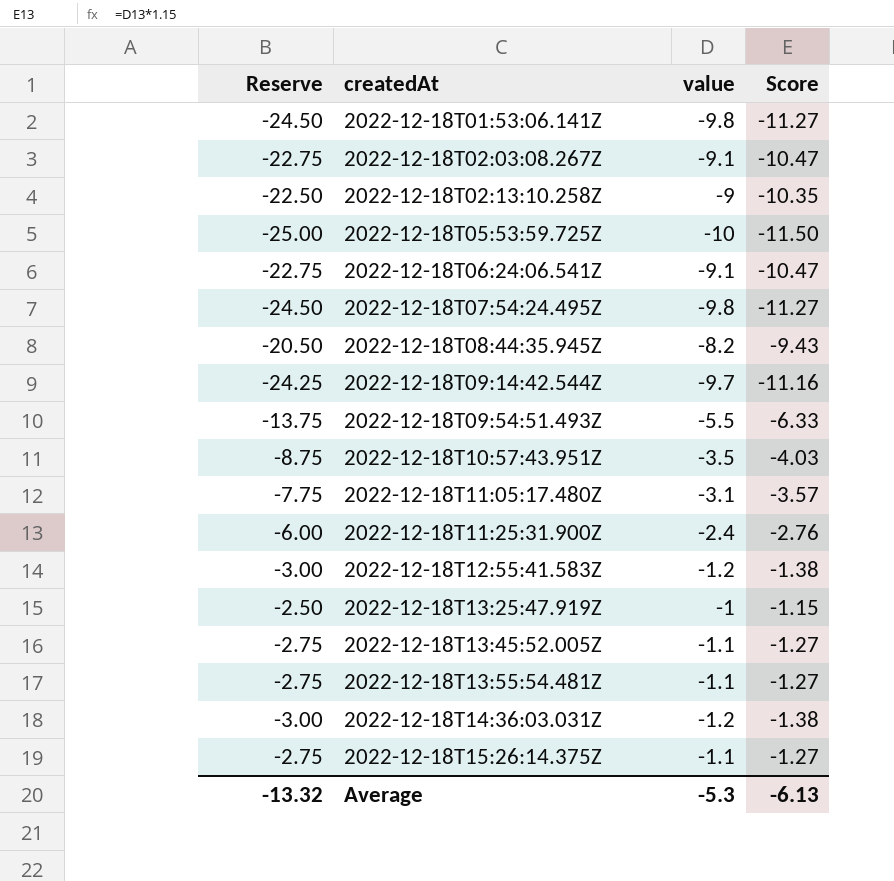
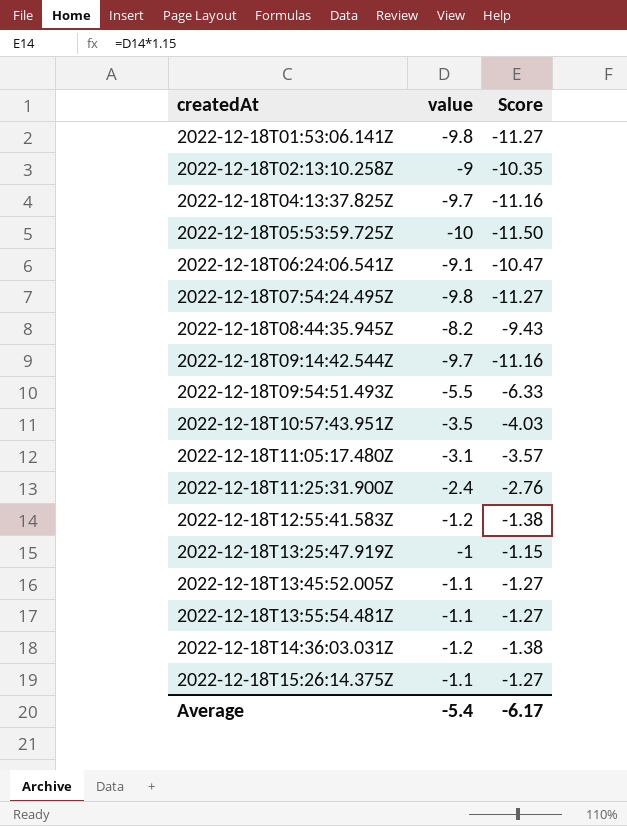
column Reserve | formula: [value] * 2.5 -> none
row 2022-12-18T02:03:08.267Z: -22.75 | -9.1 | -10.47 -> none
row 2022-12-18T04:13:37.825Z: none -> -9.7 | -11.16
Average | value: -5.3 -> -5.4
Average | Score: -6.13 -> -6.17

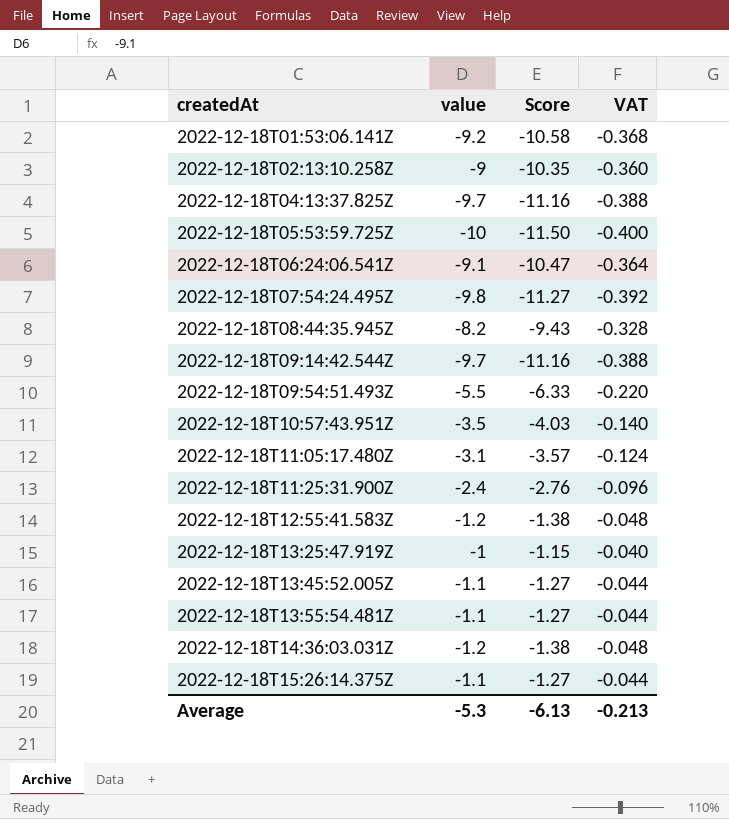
column VAT | formula: none -> [value] * 0.04
2022-12-18T01:53:06.141Z | value: -9.8 -> -9.2
2022-12-18T01:53:06.141Z | Score: -11.27 -> -10.58
Average | value: -5.4 -> -5.3
Average | Score: -6.17 -> -6.13

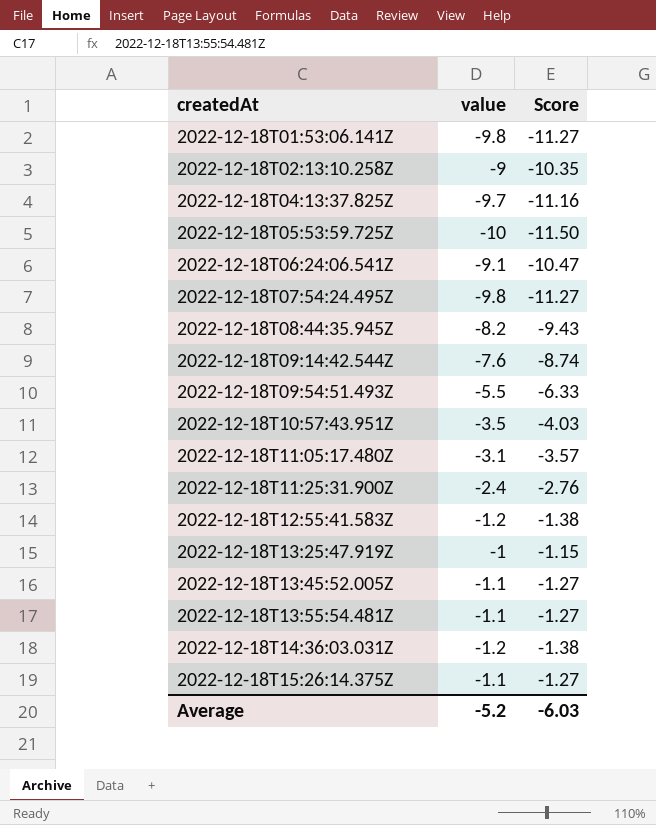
column VAT | formula: [value] * 0.04 -> none
2022-12-18T01:53:06.141Z | value: -9.2 -> -9.8
2022-12-18T01:53:06.141Z | Score: -10.58 -> -11.27
2022-12-18T09:14:42.544Z | value: -9.7 -> -7.6
2022-12-18T09:14:42.544Z | Score: -11.16 -> -8.74
Average | value: -5.3 -> -5.2
Average | Score: -6.13 -> -6.03

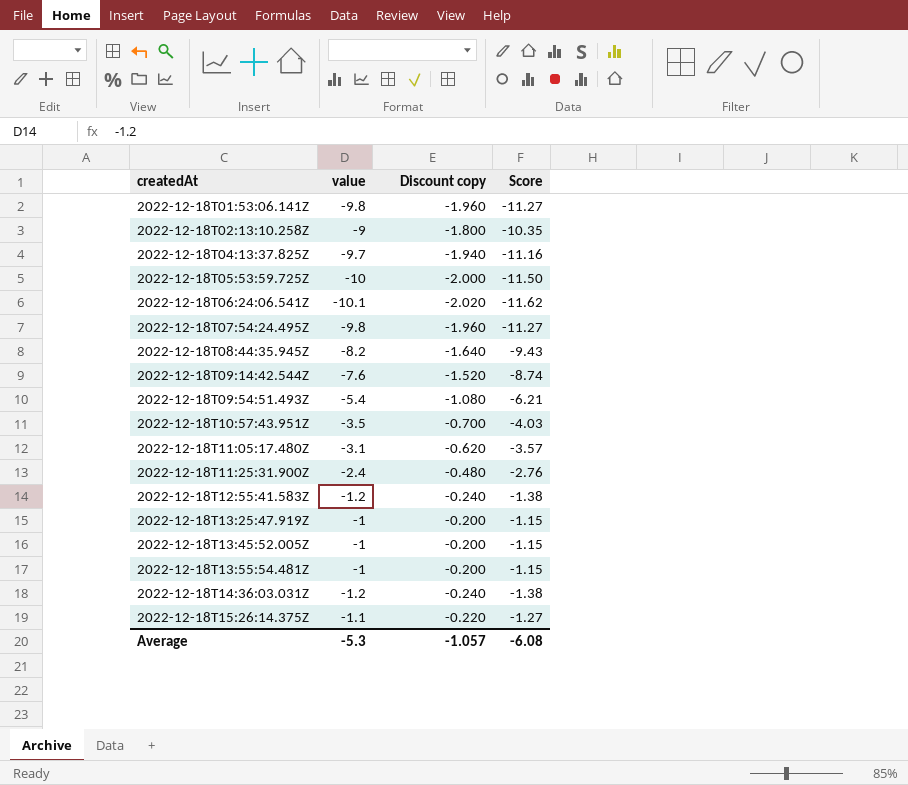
column Discount copy | formula: none -> [value] * 0.2
2022-12-18T06:24:06.541Z | value: -9.1 -> -10.1
2022-12-18T06:24:06.541Z | Score: -10.47 -> -11.62
2022-12-18T09:54:51.493Z | value: -5.5 -> -5.4
2022-12-18T09:54:51.493Z | Score: -6.33 -> -6.21
2022-12-18T13:45:52.005Z | value: -1.1 -> -1
2022-12-18T13:45:52.005Z | Score: -1.27 -> -1.15
2022-12-18T13:55:54.481Z | value: -1.1 -> -1
2022-12-18T13:55:54.481Z | Score: -1.27 -> -1.15
Average | value: -5.2 -> -5.3
Average | Score: -6.03 -> -6.08

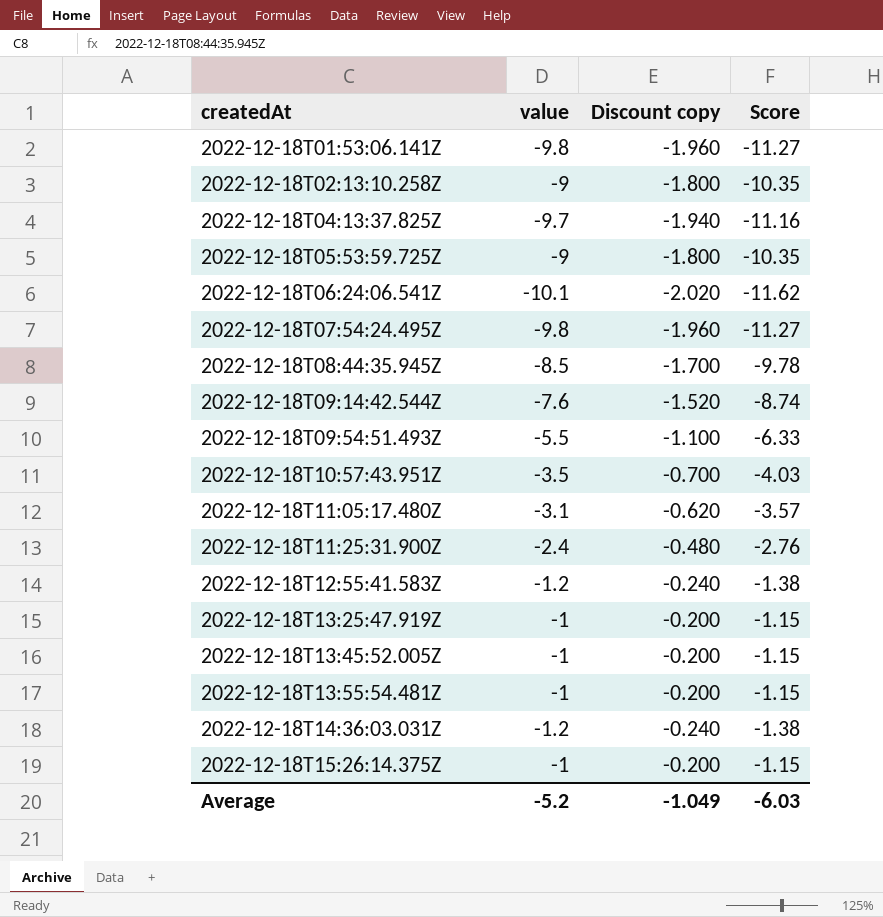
2022-12-18T05:53:59.725Z | value: -10 -> -9
2022-12-18T05:53:59.725Z | Discount copy: -2.000 -> -1.800
2022-12-18T05:53:59.725Z | Score: -11.50 -> -10.35
2022-12-18T08:44:35.945Z | value: -8.2 -> -8.5
2022-12-18T08:44:35.945Z | Discount copy: -1.640 -> -1.700
2022-12-18T08:44:35.945Z | Score: -9.43 -> -9.78
2022-12-18T09:54:51.493Z | value: -5.4 -> -5.5
2022-12-18T09:54:51.493Z | Discount copy: -1.080 -> -1.100
2022-12-18T09:54:51.493Z | Score: -6.21 -> -6.33
2022-12-18T15:26:14.375Z | value: -1.1 -> -1
2022-12-18T15:26:14.375Z | Discount copy: -0.220 -> -0.200
2022-12-18T15:26:14.375Z | Score: -1.27 -> -1.15
Average | value: -5.3 -> -5.2
Average | Discount copy: -1.057 -> -1.049
Average | Score: -6.08 -> -6.03

